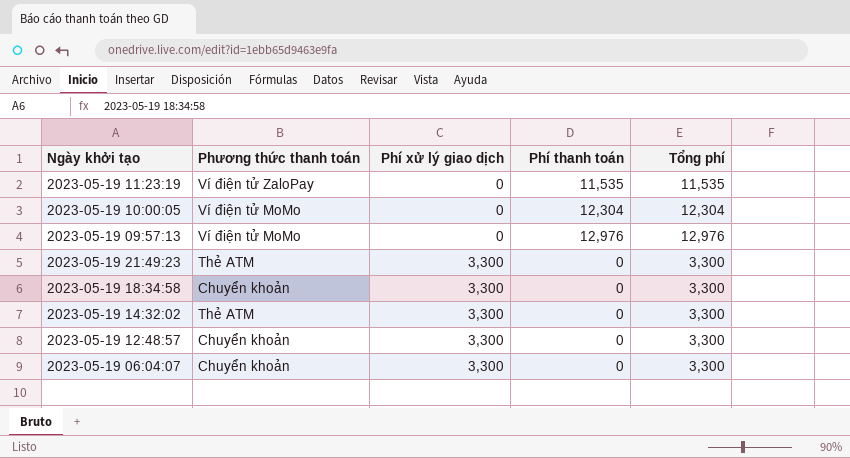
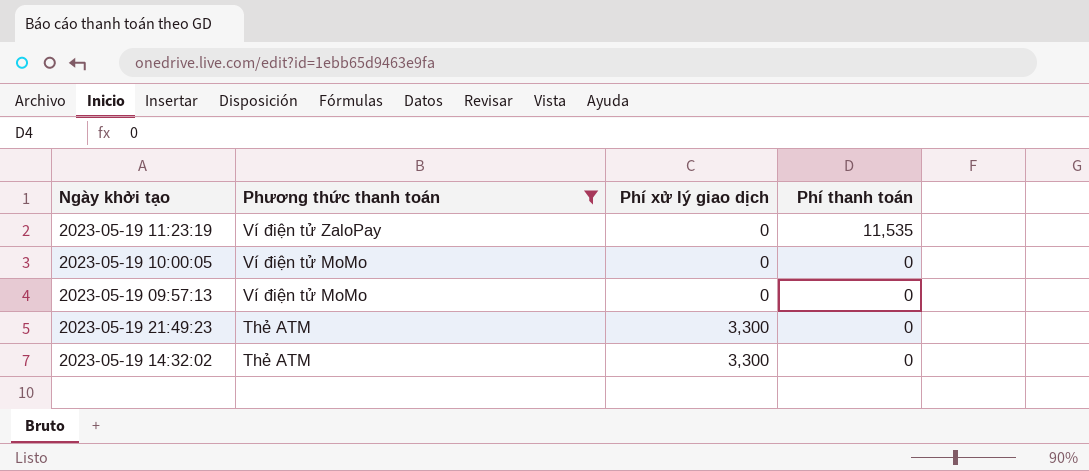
filter: none -> Phương thức thanh toán != Chuyển khoản
column Tổng phí | formula: [Phí xử lý giao dịch] + [Phí thanh toán] -> none
2023-05-19 10:00:05 | Phí thanh toán: 12,304 -> 0
2023-05-19 09:57:13 | Phí thanh toán: 12,976 -> 0

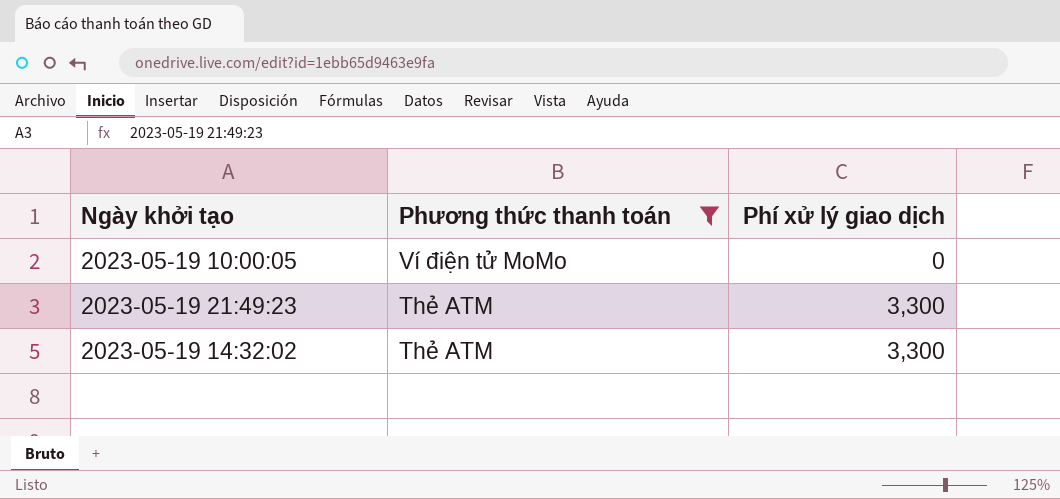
column Phí thanh toán | position: 4 -> none
row 2023-05-19 11:23:19: Ví điện tử ZaloPay | 0 | 11,535 -> none
row 2023-05-19 09:57:13: Ví điện tử MoMo | 0 | 0 -> none

